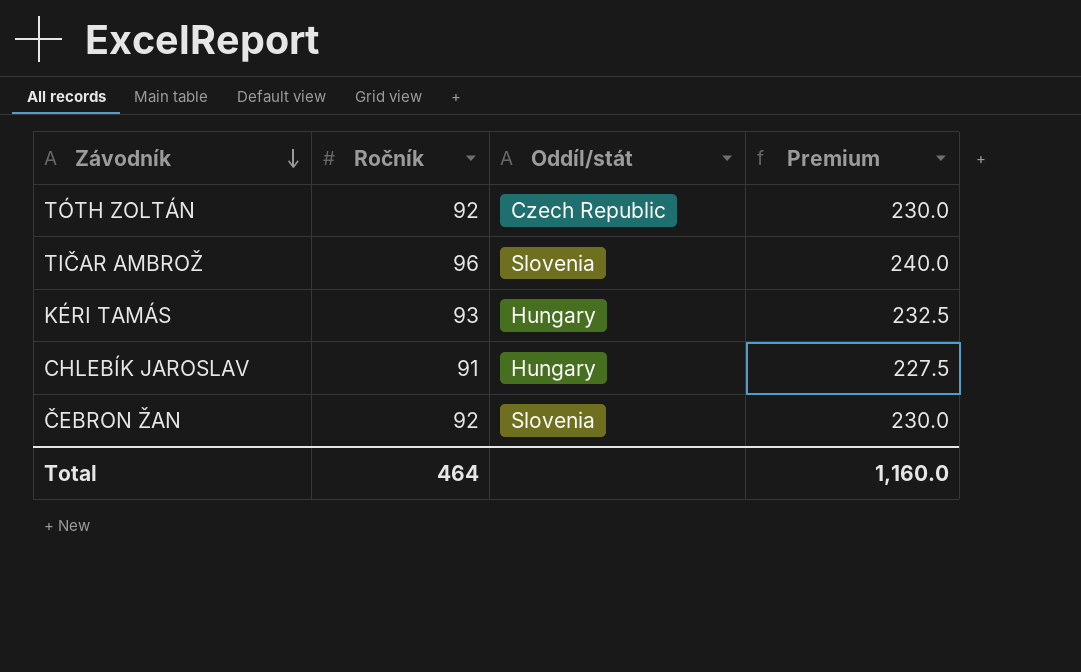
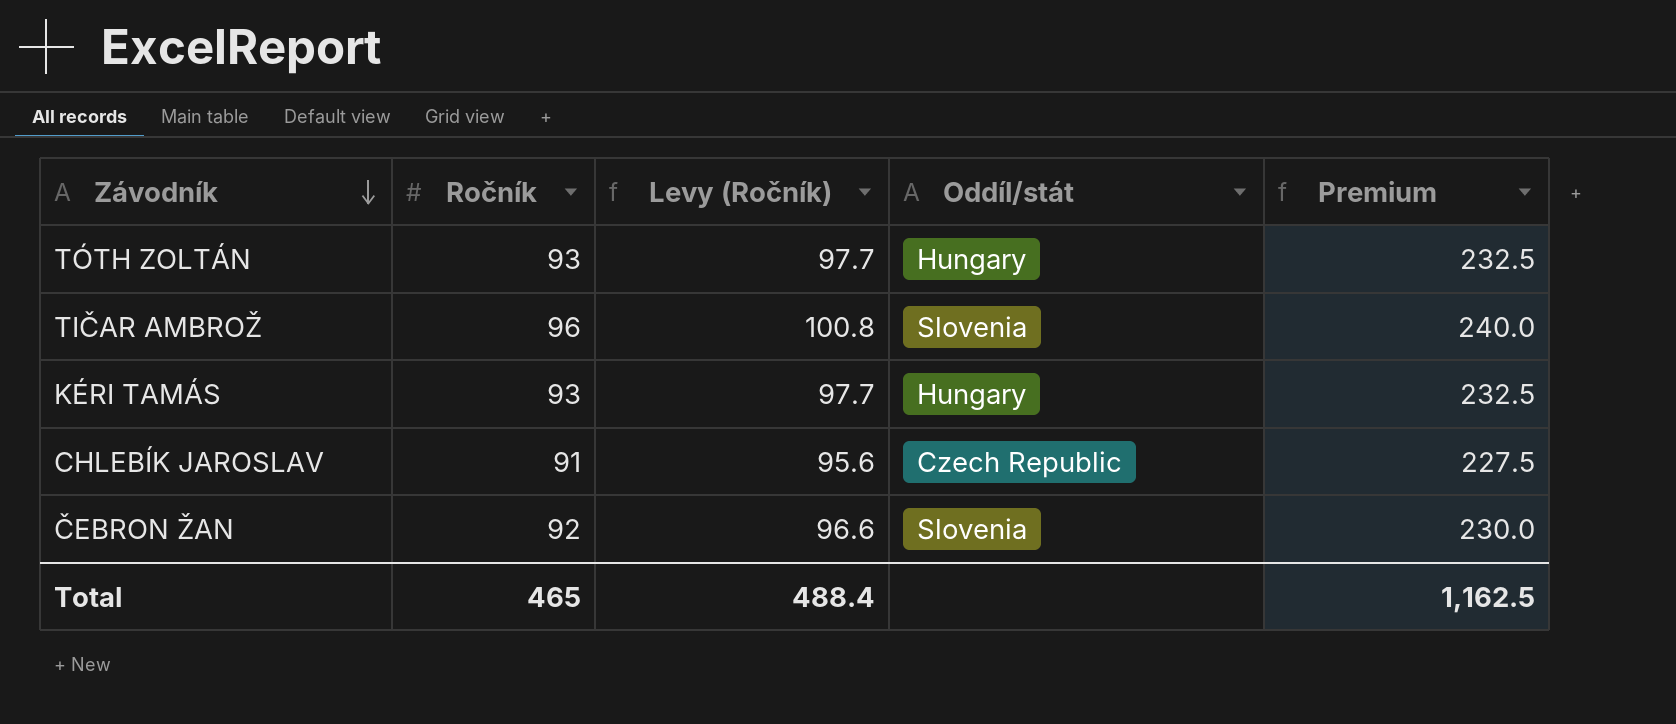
column Levy (Ročník) | formula: none -> [Ročník] * 1.05
TÓTH ZOLTÁN | Ročník: 92 -> 93
TÓTH ZOLTÁN | Oddíl/stát: Czech Republic -> Hungary
TÓTH ZOLTÁN | Premium: 230.0 -> 232.5
CHLEBÍK JAROSLAV | Oddíl/stát: Hungary -> Czech Republic
Total | Ročník: 464 -> 465
Total | Premium: 1,160.0 -> 1,162.5

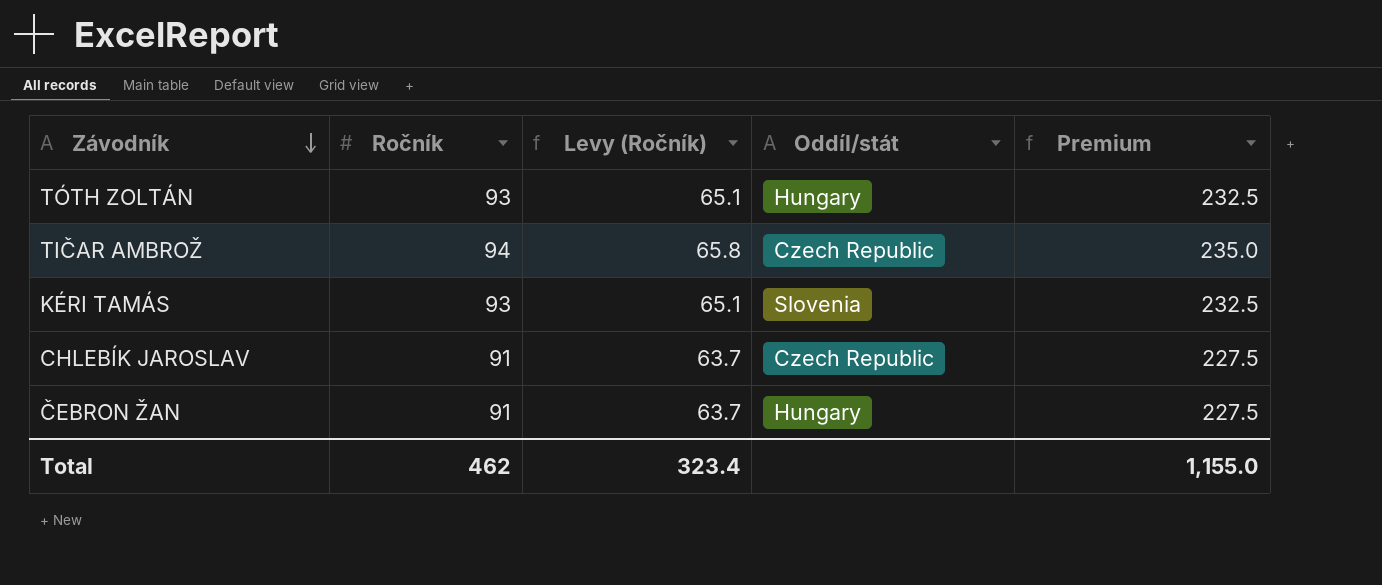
column Levy (Ročník) | formula: [Ročník] * 1.05 -> [Ročník] * 0.7
TIČAR AMBROŽ | Ročník: 96 -> 94
TIČAR AMBROŽ | Oddíl/stát: Slovenia -> Czech Republic
TIČAR AMBROŽ | Premium: 240.0 -> 235.0
KÉRI TAMÁS | Oddíl/stát: Hungary -> Slovenia
ČEBRON ŽAN | Ročník: 92 -> 91
ČEBRON ŽAN | Oddíl/stát: Slovenia -> Hungary
ČEBRON ŽAN | Premium: 230.0 -> 227.5
Total | Ročník: 465 -> 462
Total | Levy (Ročník): 488.4 -> 323.4
Total | Premium: 1,162.5 -> 1,155.0

